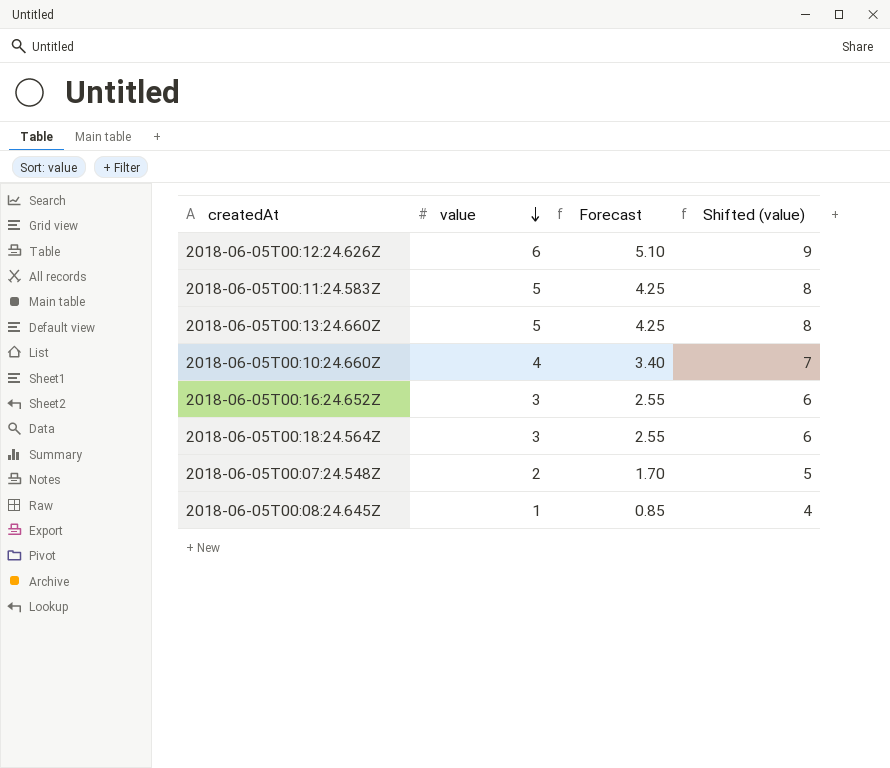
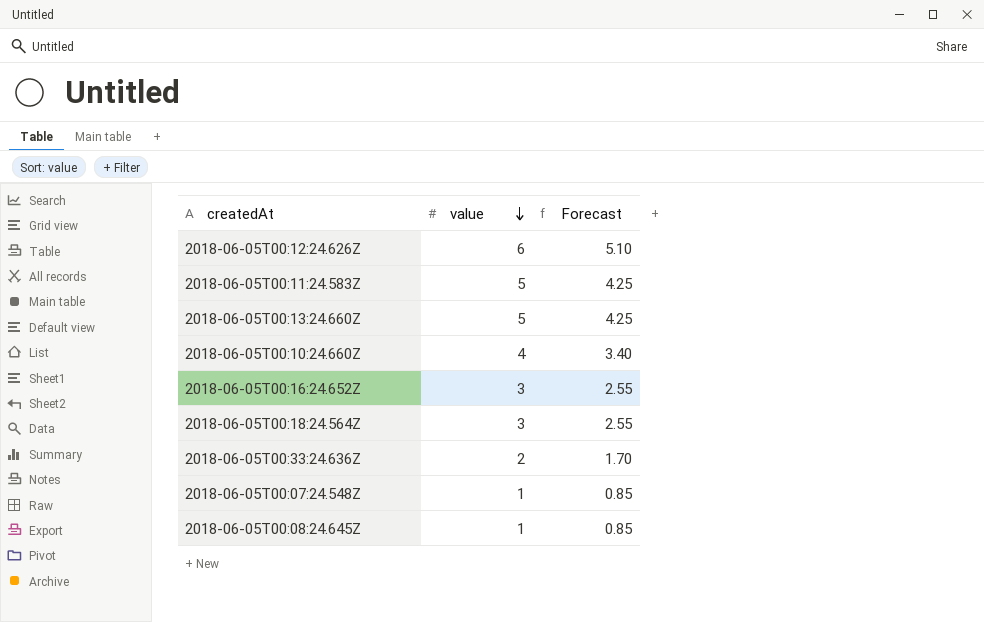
column Shifted (value) | formula: [value] + 3 -> none
row 2018-06-05T00:33:24.636Z: none -> 2 | 1.70
2018-06-05T00:07:24.548Z | value: 2 -> 1
2018-06-05T00:07:24.548Z | Forecast: 1.70 -> 0.85

